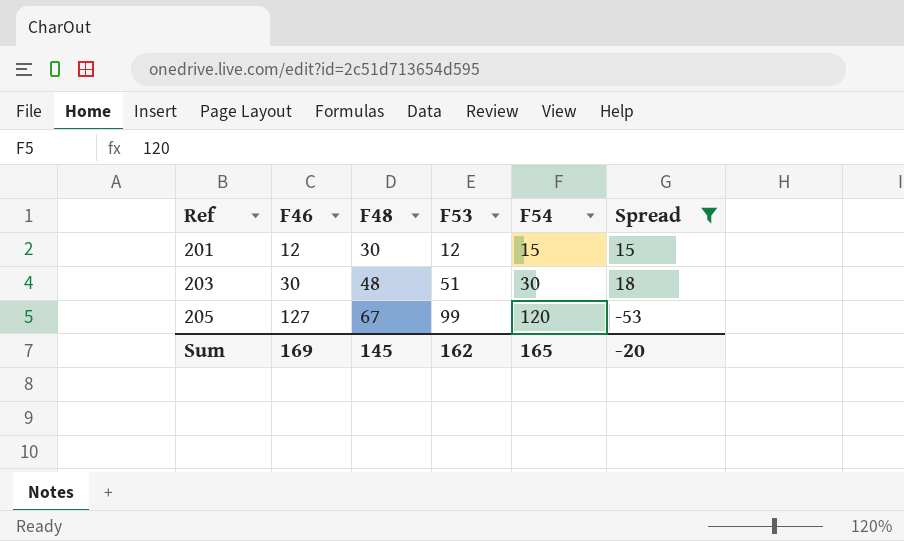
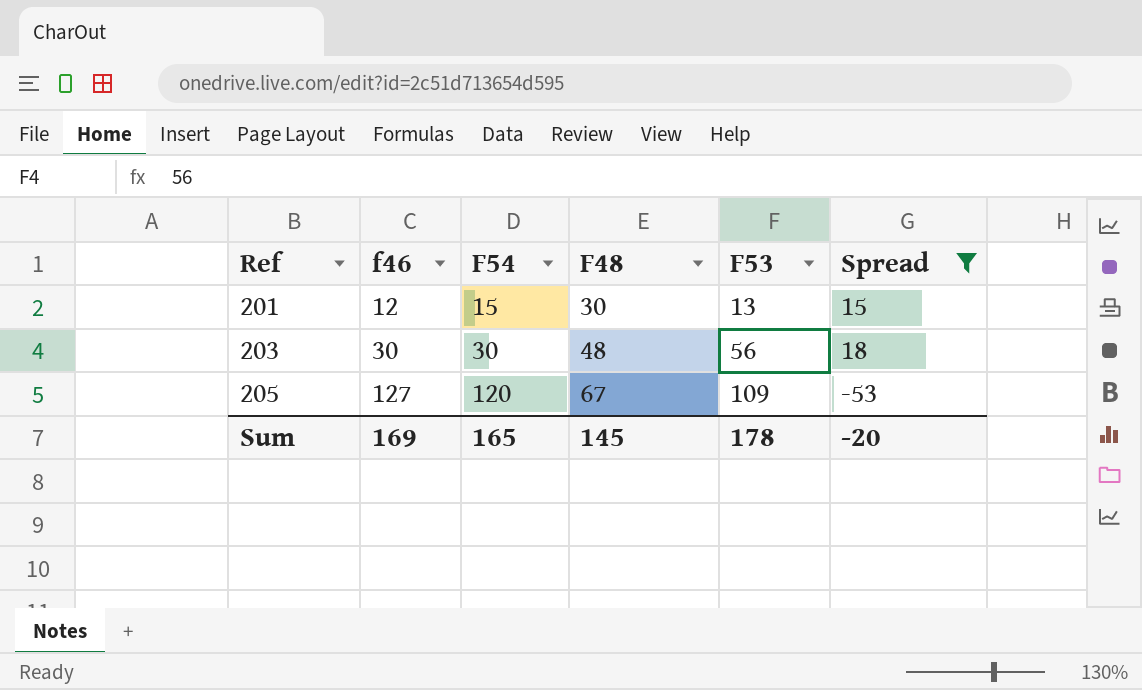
column name: F46 -> f46
column F54 | position: 5 -> 3
201 | F53: 12 -> 13
203 | F53: 51 -> 56
205 | F53: 99 -> 109
Sum | F53: 162 -> 178

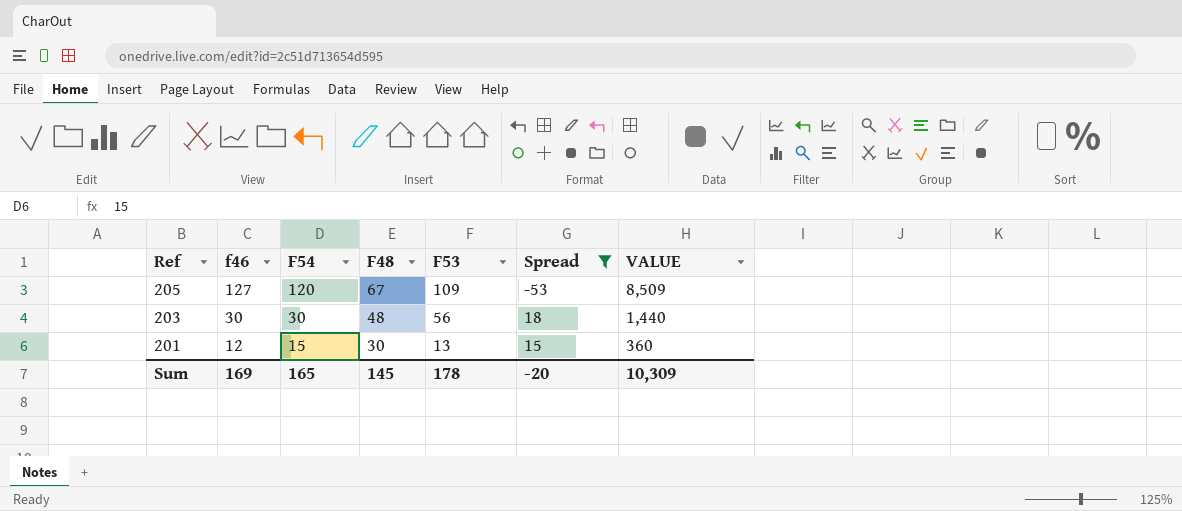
row order: Ref ascending -> Ref descending
column VALUE | formula: none -> [f46] * [F48]

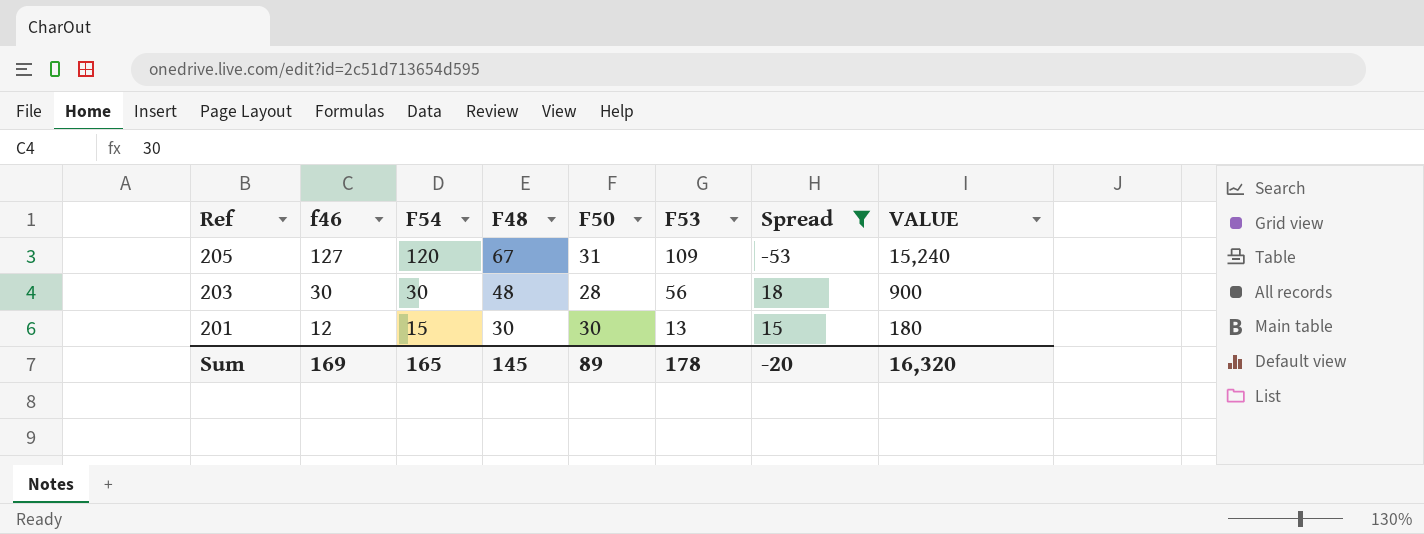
column F50 | position: none -> 5
column VALUE | formula: [f46] * [F48] -> [f46] * [F54]
Sum | VALUE: 10,309 -> 16,320

